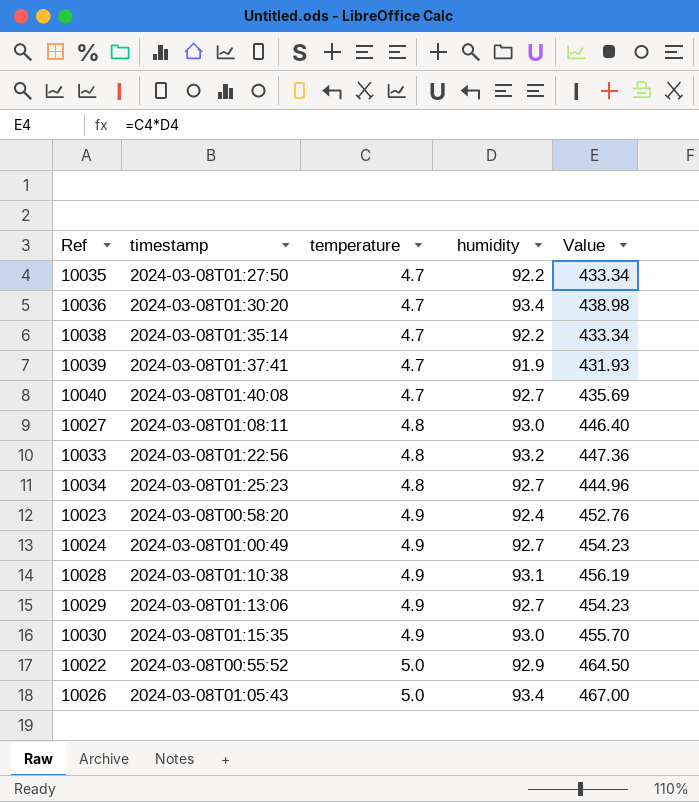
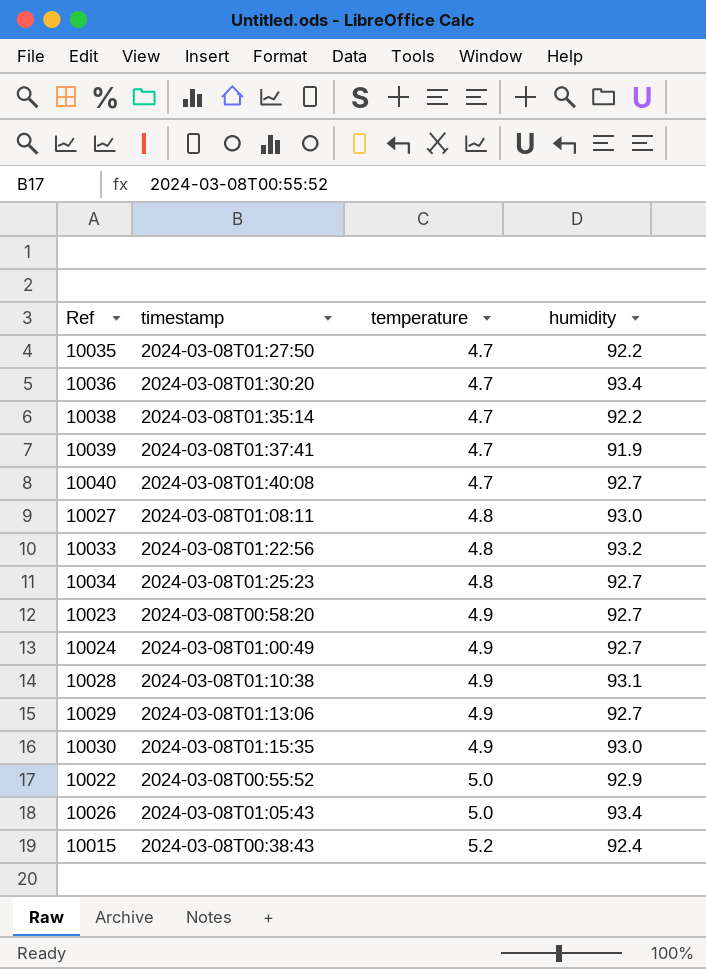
column Value | formula: [temperature] * [humidity] -> none
10023 | humidity: 92.4 -> 92.7
row 10015: none -> 2024-03-08T00:38:43 | 5.2 | 92.4

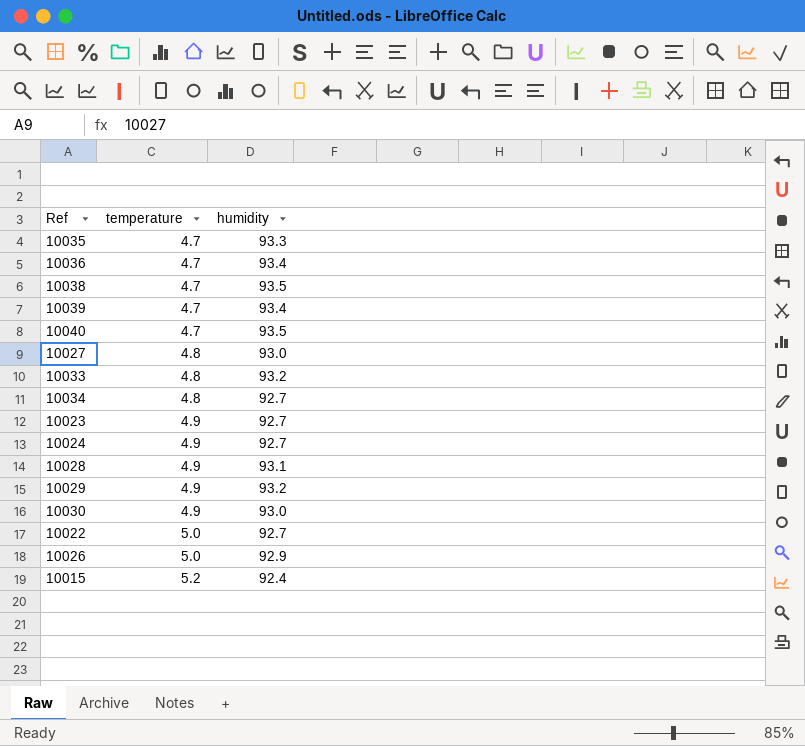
column timestamp | position: 2 -> none
10035 | humidity: 92.2 -> 93.3
10038 | humidity: 92.2 -> 93.5
10039 | humidity: 91.9 -> 93.4
10040 | humidity: 92.7 -> 93.5
10029 | humidity: 92.7 -> 93.2
10022 | humidity: 92.9 -> 92.7
10026 | humidity: 93.4 -> 92.9

